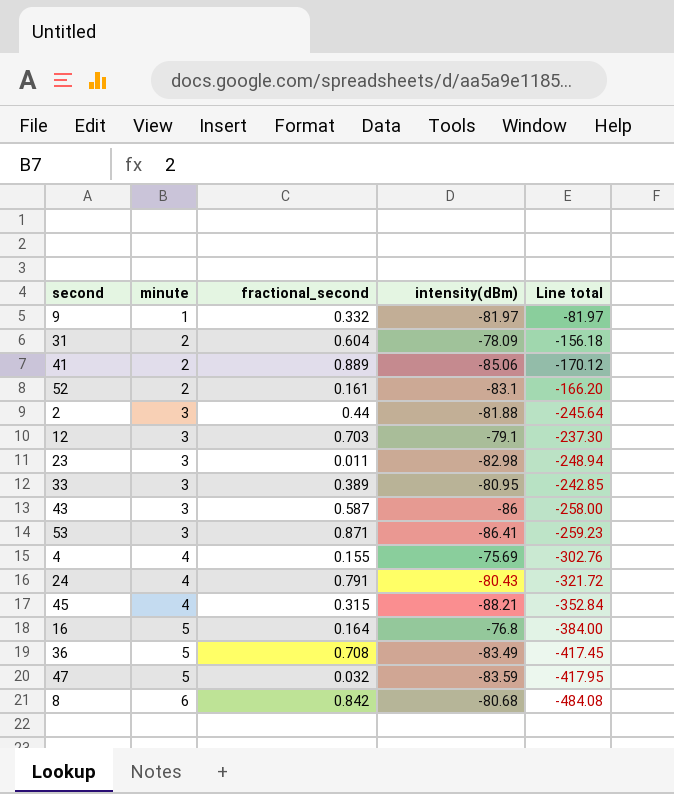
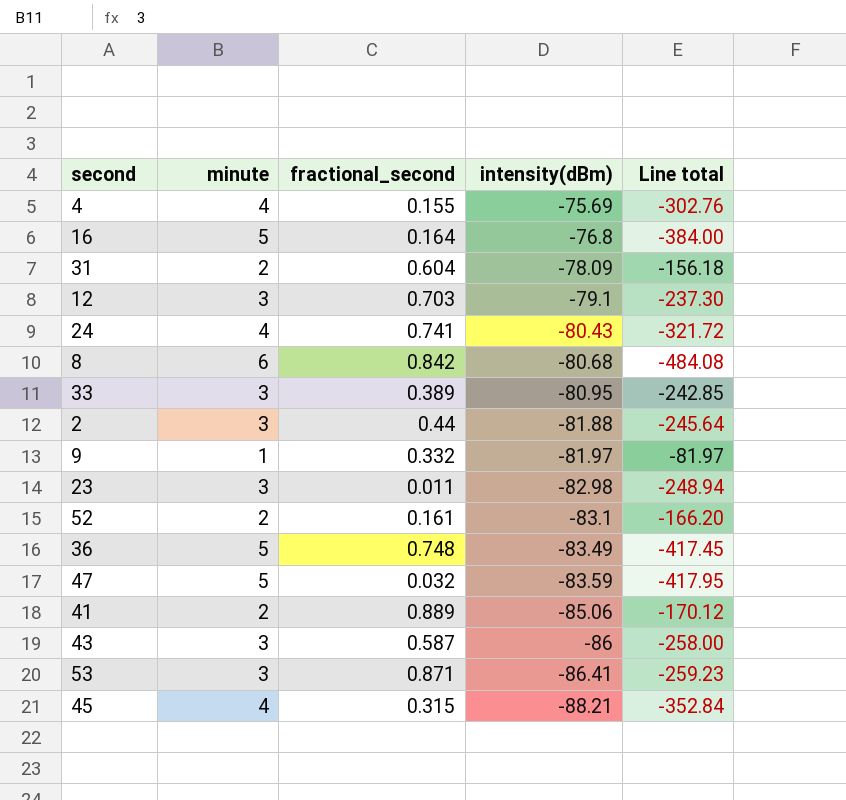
row order: minute ascending -> intensity(dBm) descending
24 | fractional_second: 0.791 -> 0.741
36 | fractional_second: 0.708 -> 0.748

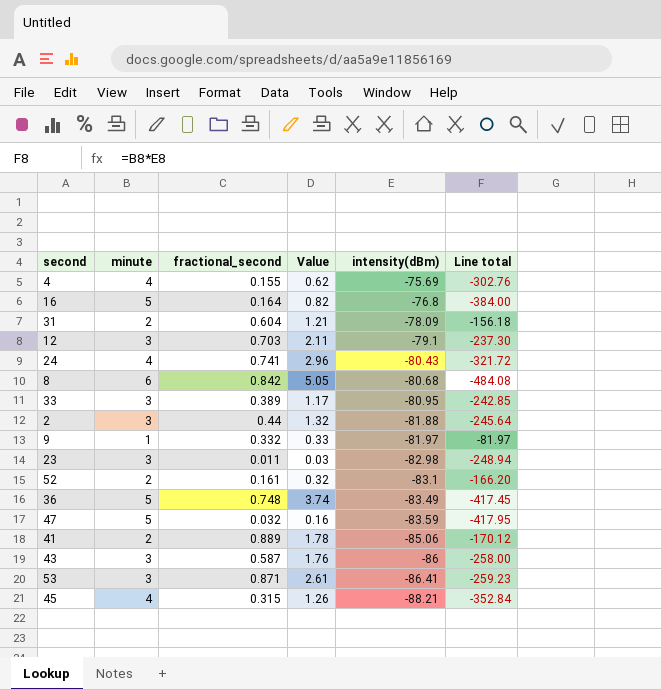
column Value | formula: none -> [minute] * [fractional_second]

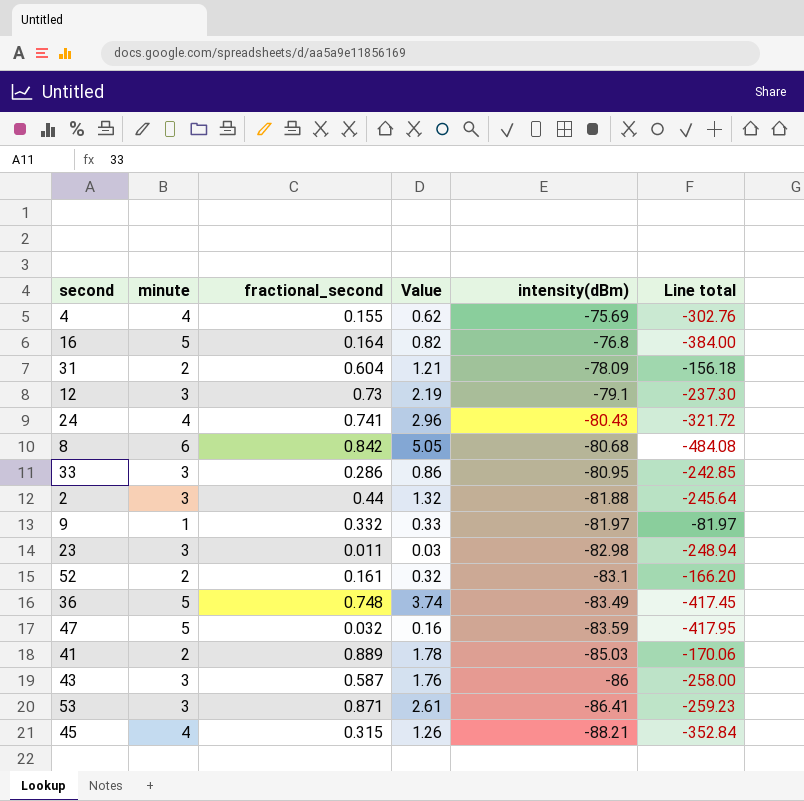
12 | fractional_second: 0.703 -> 0.73
12 | Value: 2.11 -> 2.19
33 | fractional_second: 0.389 -> 0.286
33 | Value: 1.17 -> 0.86
41 | intensity(dBm): -85.06 -> -85.03
41 | Line total: -170.12 -> -170.06

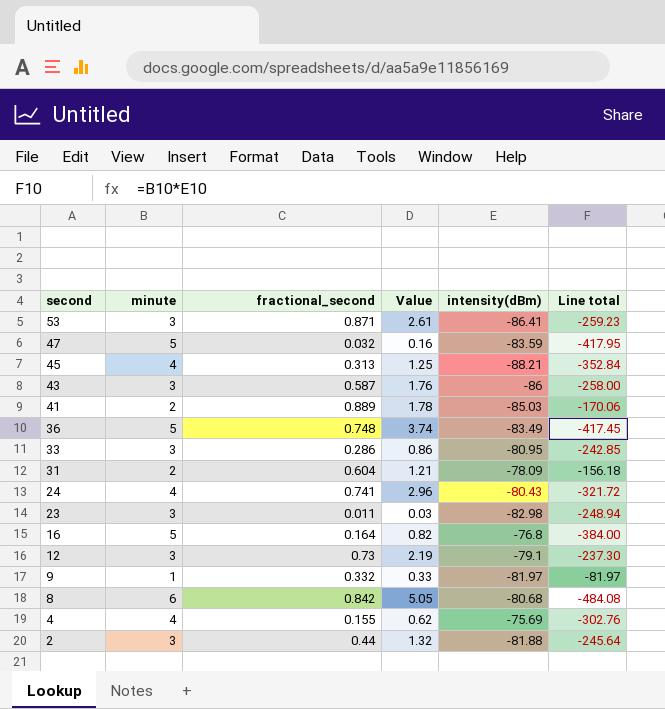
row order: intensity(dBm) descending -> second descending
row 52: 2 | 0.161 | 0.32 | -83.1 | -166.20 -> none
45 | fractional_second: 0.315 -> 0.313
45 | Value: 1.26 -> 1.25

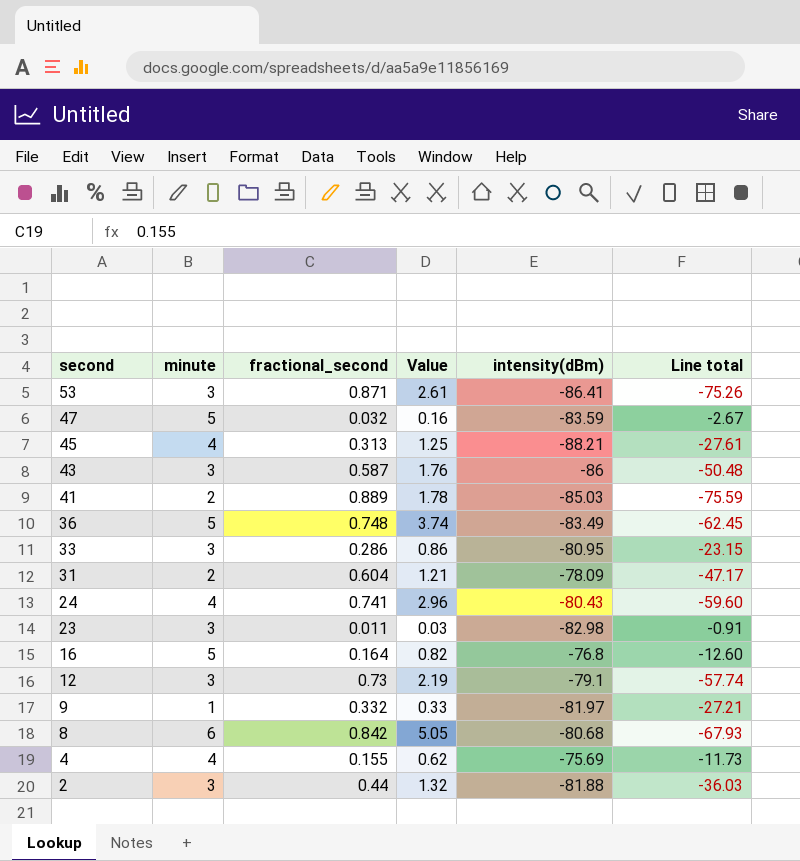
column Line total | formula: [minute] * [intensity(dBm)] -> [fractional_second] * [intensity(dBm)]

